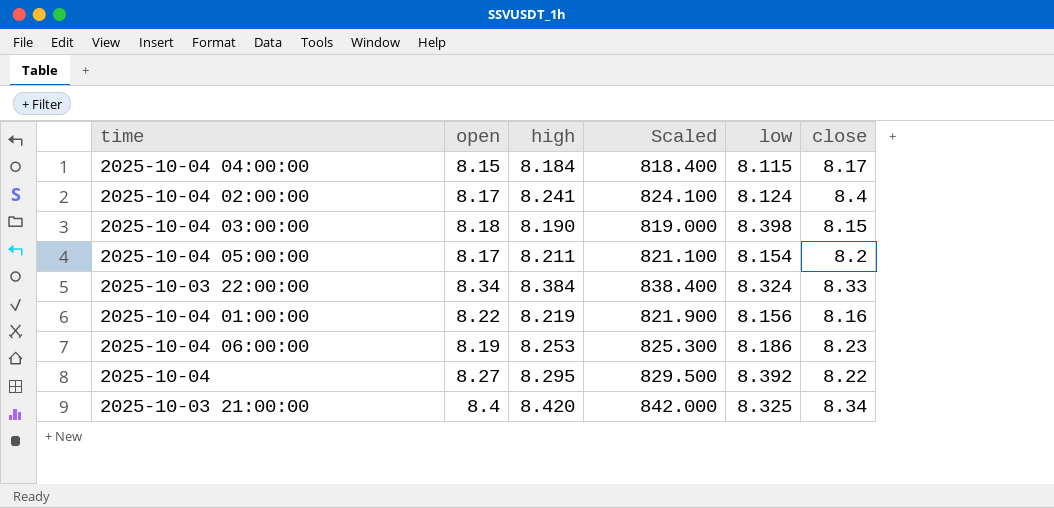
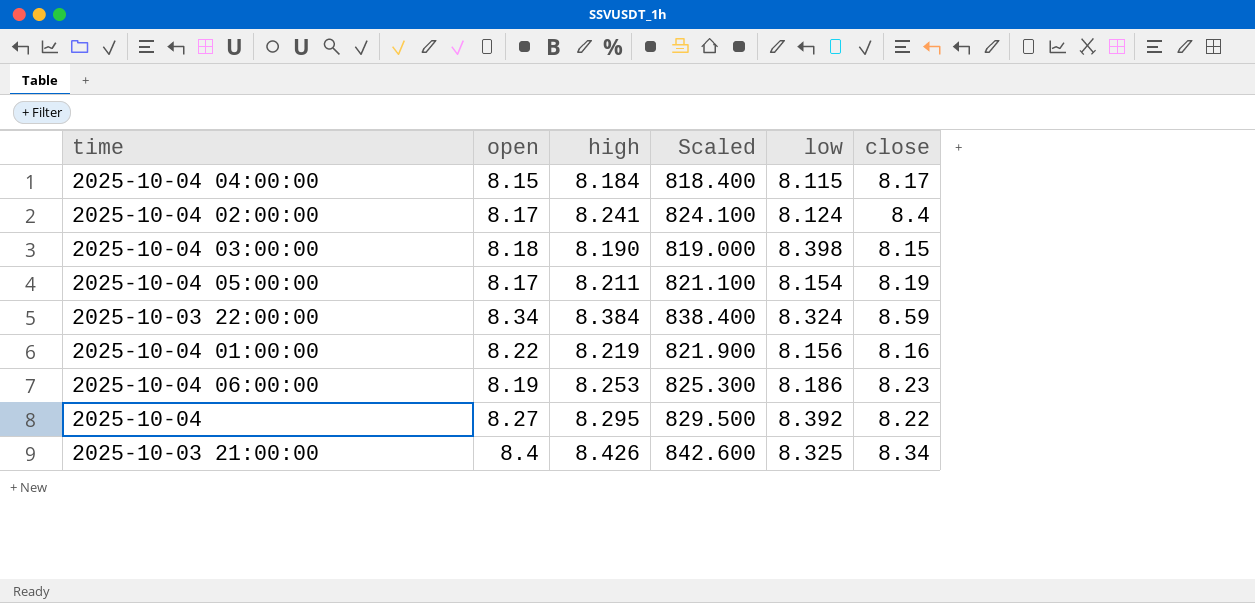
2025-10-04 05:00:00 | close: 8.2 -> 8.19
2025-10-03 22:00:00 | close: 8.33 -> 8.59
2025-10-03 21:00:00 | high: 8.420 -> 8.426
2025-10-03 21:00:00 | Scaled: 842.000 -> 842.600

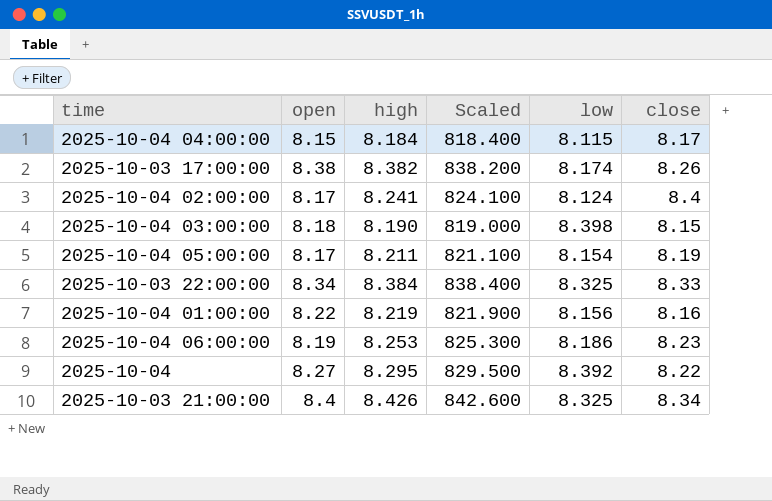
row 2025-10-03 17:00:00: none -> 8.38 | 8.382 | 838.200 | 8.174 | 8.26
2025-10-03 22:00:00 | low: 8.324 -> 8.325
2025-10-03 22:00:00 | close: 8.59 -> 8.33

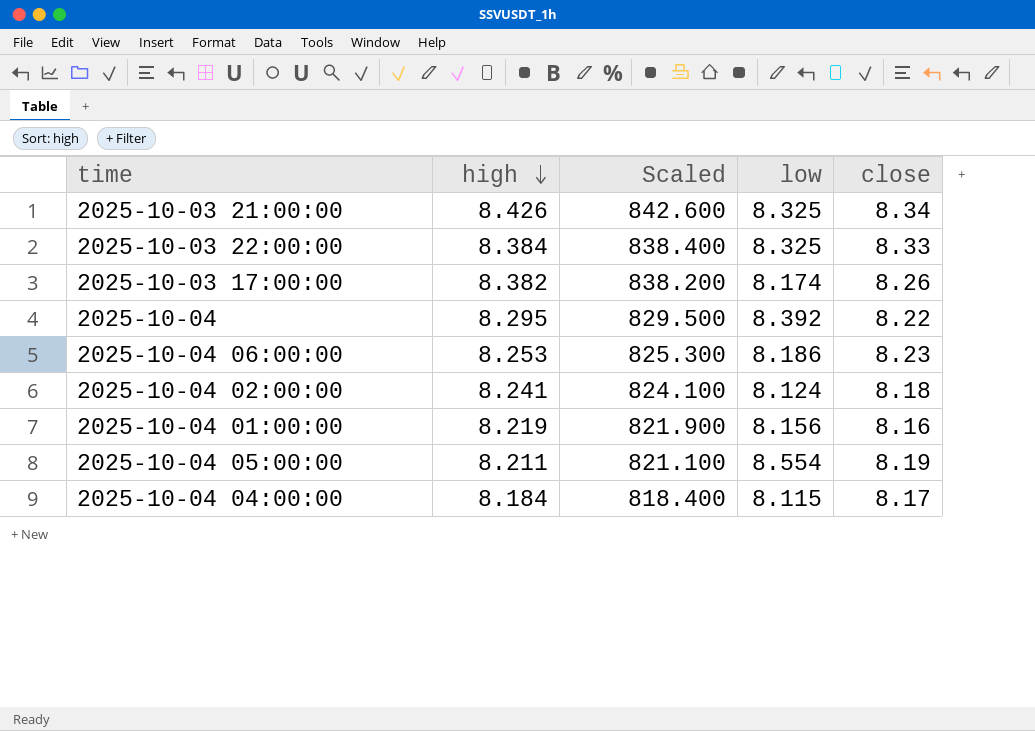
row order: none -> high descending
column open | position: 2 -> none
row 2025-10-04 03:00:00: 8.18 | 8.190 | 819.000 | 8.398 | 8.15 -> none
2025-10-04 02:00:00 | close: 8.4 -> 8.18
2025-10-04 05:00:00 | low: 8.154 -> 8.554

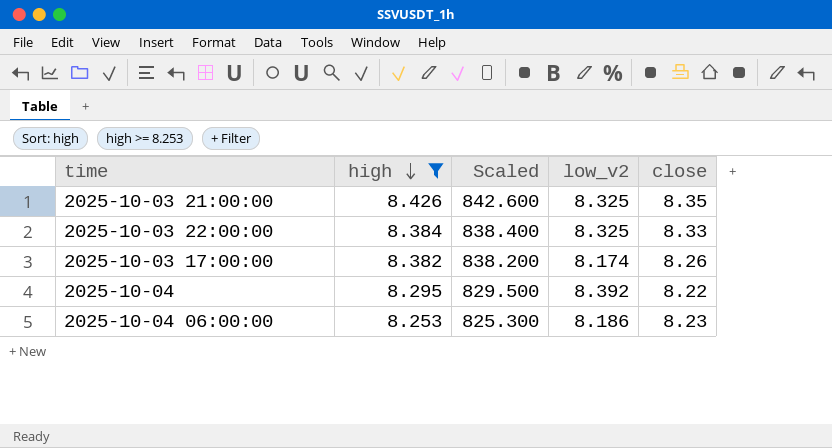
filter: none -> high >= 8.253
column name: low -> low_v2
2025-10-03 21:00:00 | close: 8.34 -> 8.35

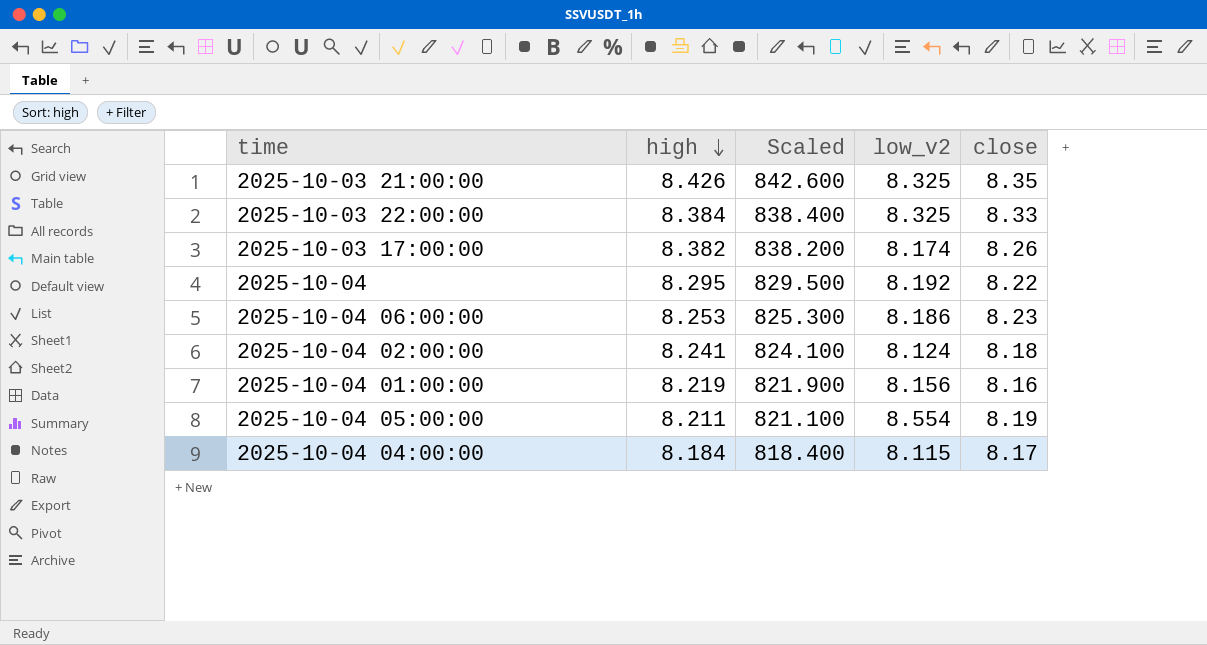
filter: high >= 8.253 -> none
2025-10-04 | low_v2: 8.392 -> 8.192

